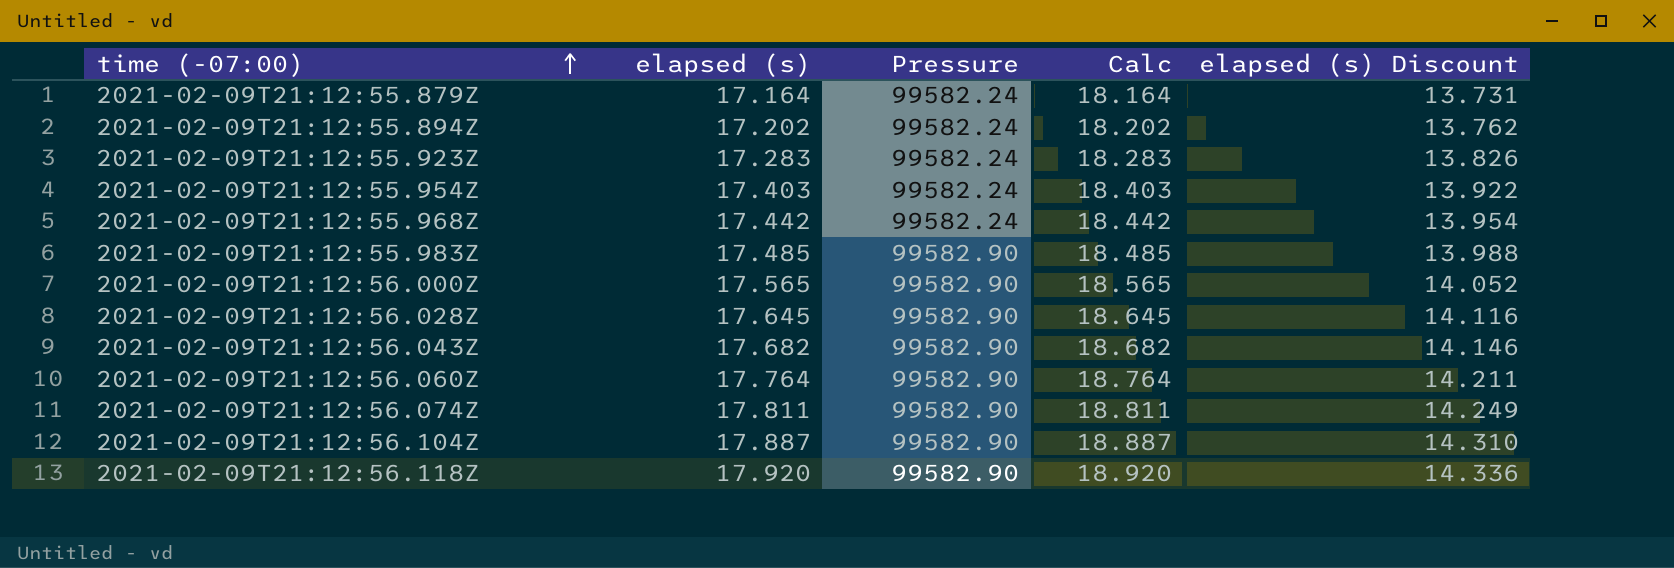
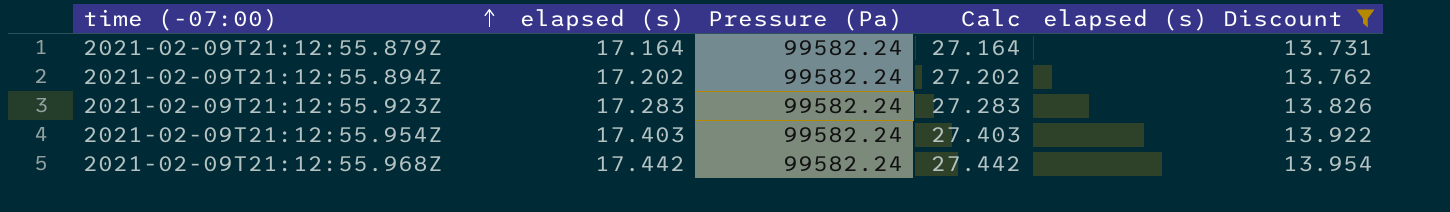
filter: none -> elapsed (s) Discount <= 13.954
column name: Pressure -> Pressure (Pa)
column Calc | formula: [elapsed (s)] + 1 -> [elapsed (s)] + 10

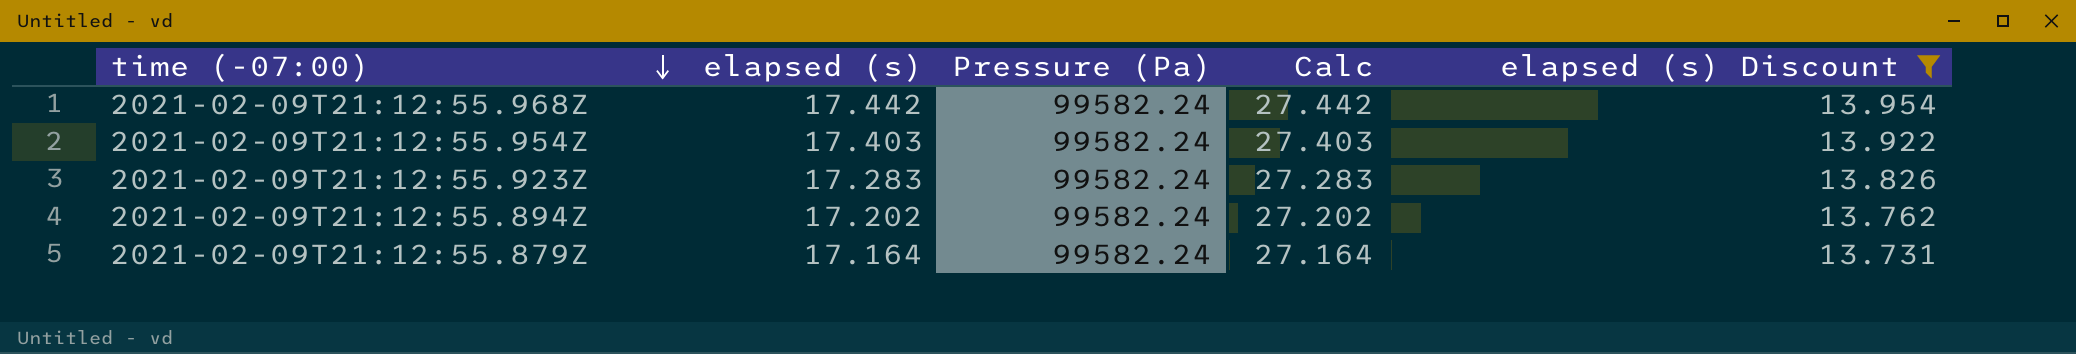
row order: time (-07:00) ascending -> time (-07:00) descending

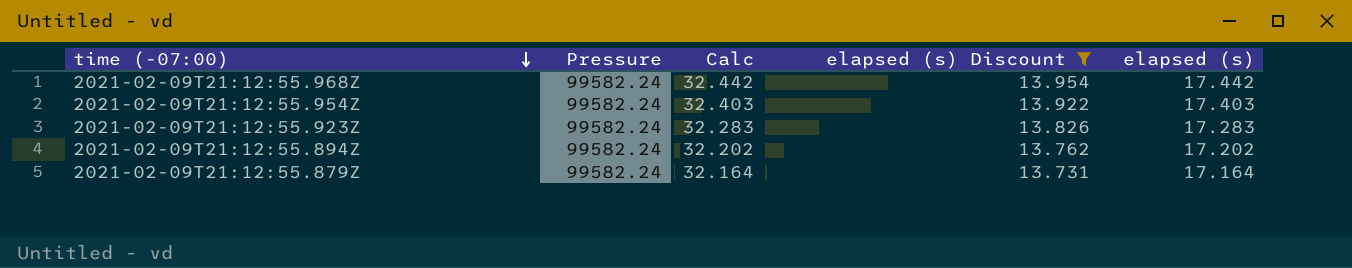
column name: Pressure (Pa) -> Pressure
column Calc | formula: [elapsed (s)] + 10 -> [elapsed (s)] + 15
column elapsed (s) | position: 2 -> 5

